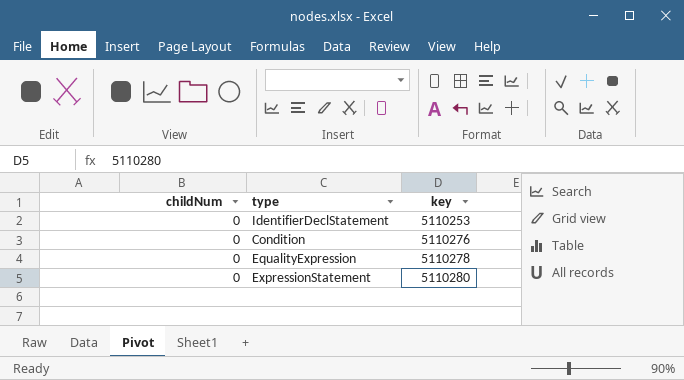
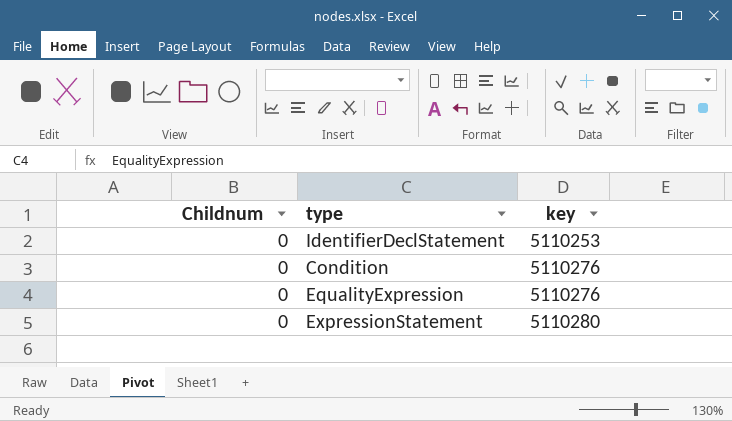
column name: childNum -> Childnum
EqualityExpression | key: 5110278 -> 5110276

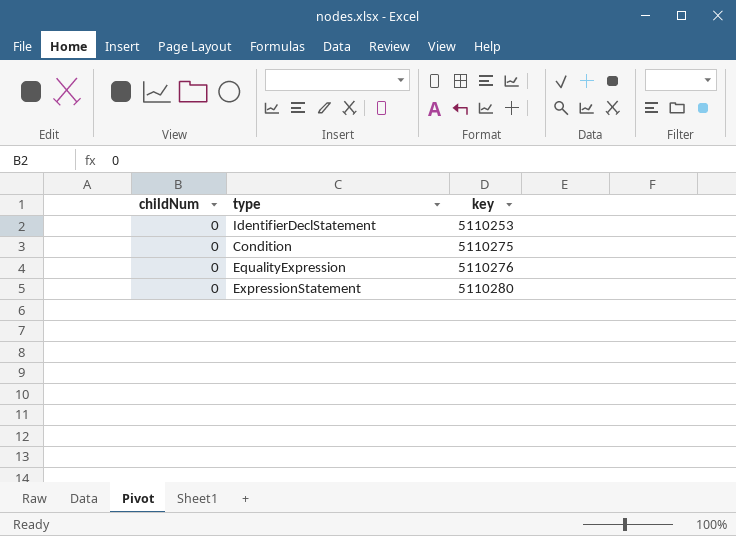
column name: Childnum -> childNum
Condition | key: 5110276 -> 5110275

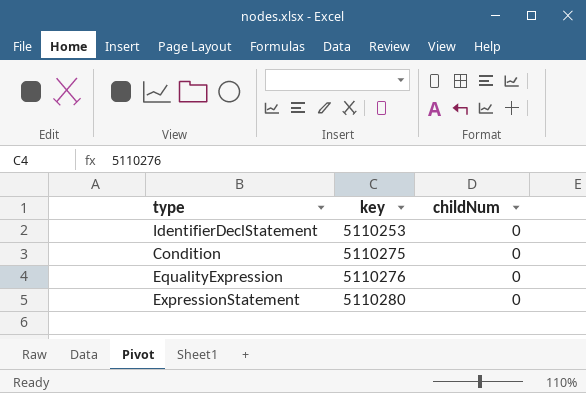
column childNum | position: 1 -> 3

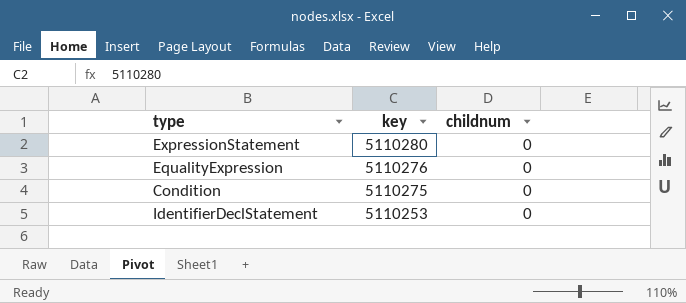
row order: key ascending -> key descending
column name: childNum -> childnum

